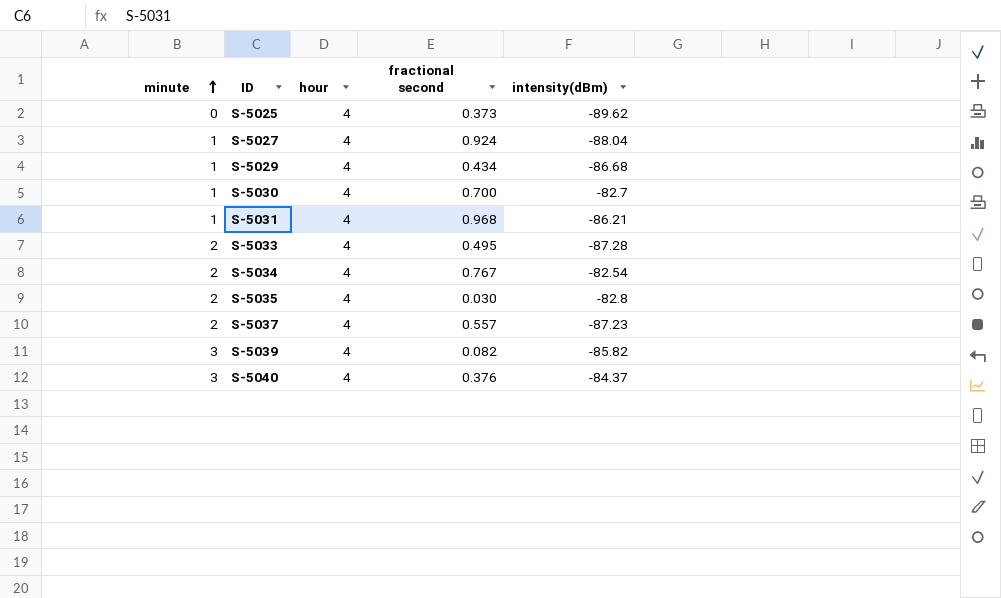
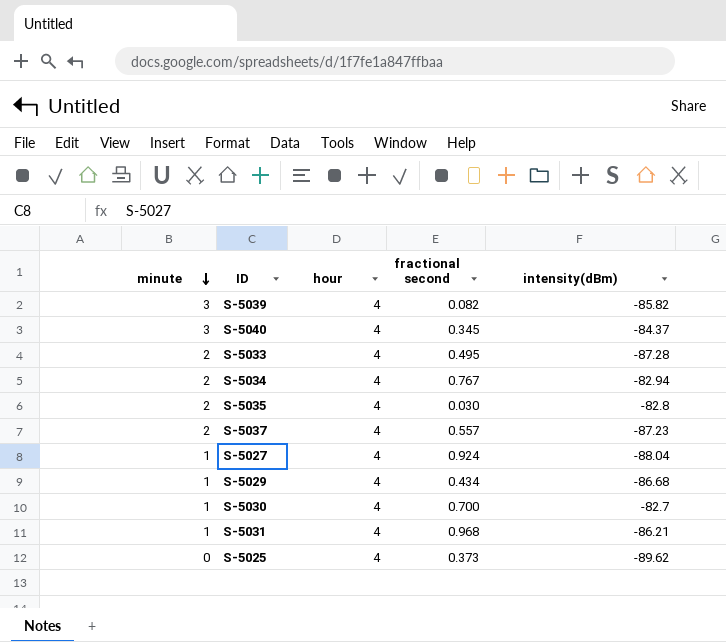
row order: minute ascending -> minute descending
S-5040 | fractional second: 0.376 -> 0.345
S-5034 | intensity(dBm): -82.54 -> -82.94

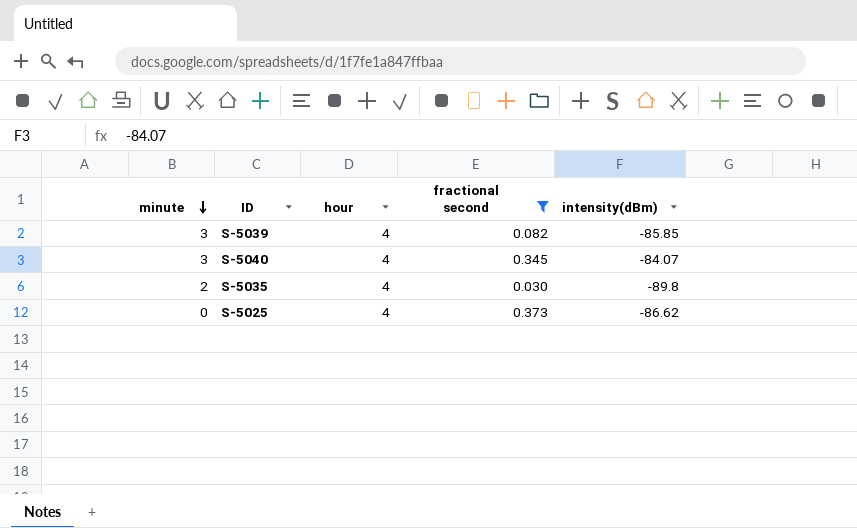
filter: none -> fractional second <= 0.373
S-5039 | intensity(dBm): -85.82 -> -85.85
S-5040 | intensity(dBm): -84.37 -> -84.07
S-5035 | intensity(dBm): -82.8 -> -89.8
S-5025 | intensity(dBm): -89.62 -> -86.62

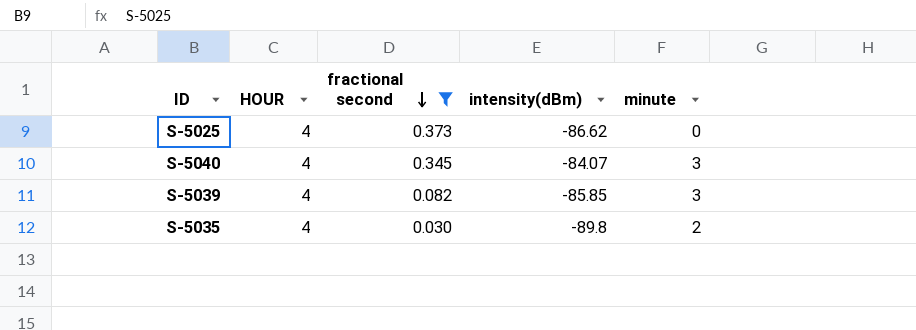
row order: minute descending -> fractional second descending
column name: hour -> HOUR
column minute | position: 1 -> 5

